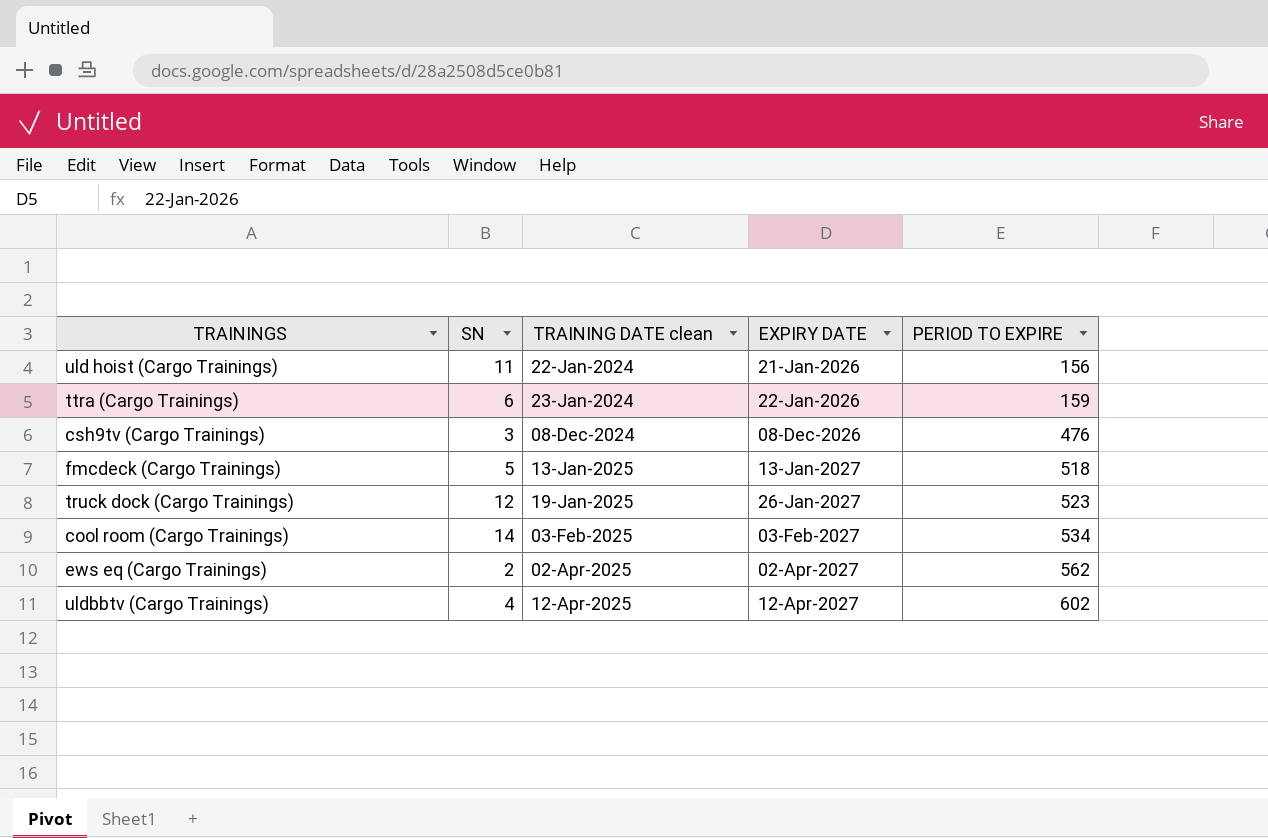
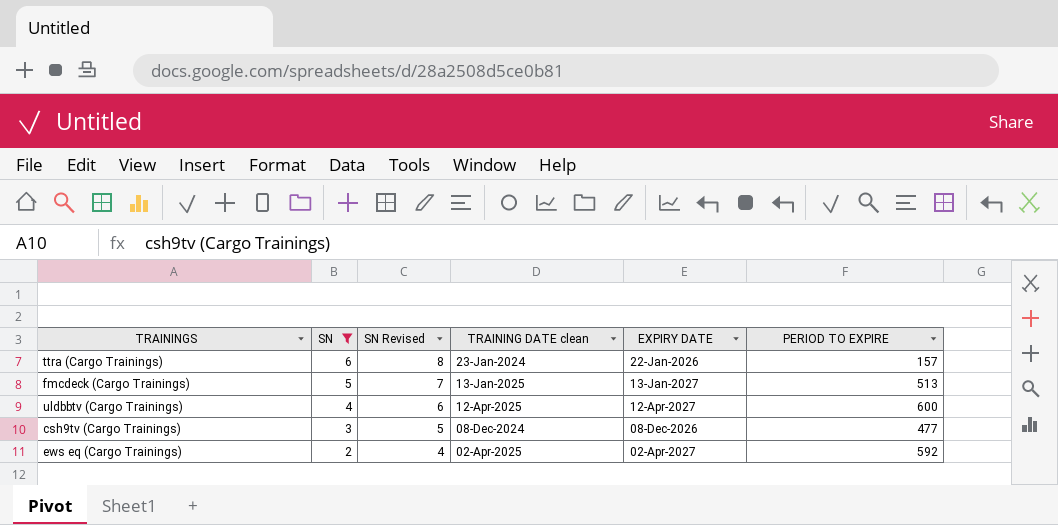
filter: none -> SN <= 6
row order: TRAINING DATE clean ascending -> SN descending
column SN Revised | formula: none -> [SN] + 2
ttra (Cargo Trainings) | PERIOD TO EXPIRE: 159 -> 157
fmcdeck (Cargo Trainings) | PERIOD TO EXPIRE: 518 -> 513
uldbbtv (Cargo Trainings) | PERIOD TO EXPIRE: 602 -> 600
csh9tv (Cargo Trainings) | PERIOD TO EXPIRE: 476 -> 477
ews eq (Cargo Trainings) | PERIOD TO EXPIRE: 562 -> 592

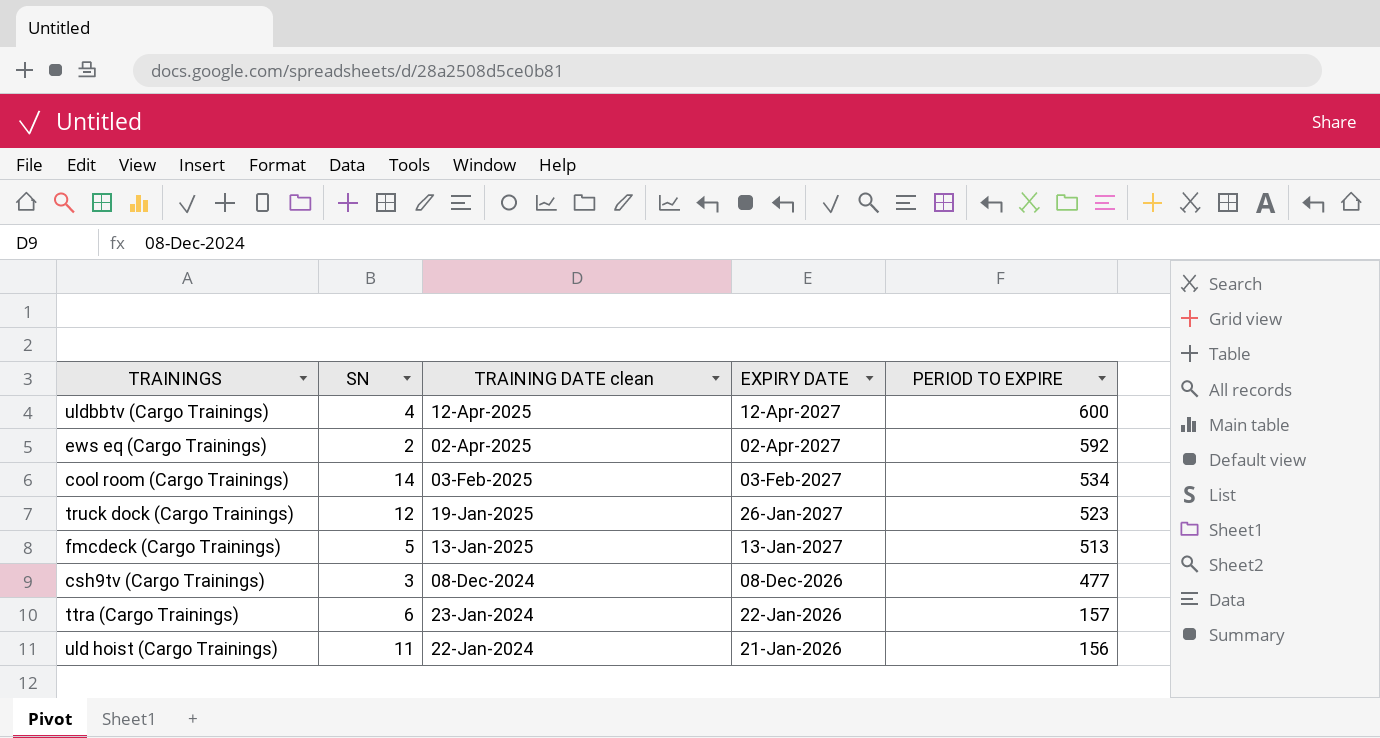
filter: SN <= 6 -> none
row order: SN descending -> TRAINING DATE clean descending
column SN Revised | formula: [SN] + 2 -> none

